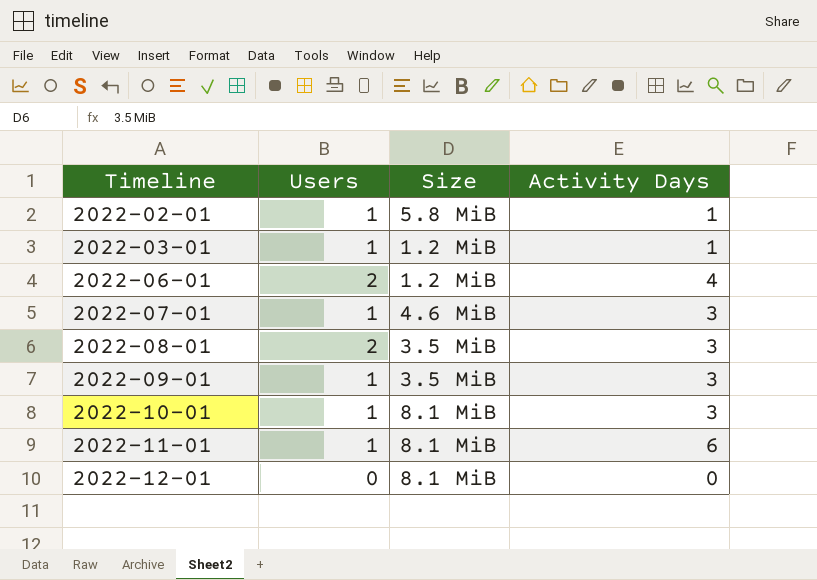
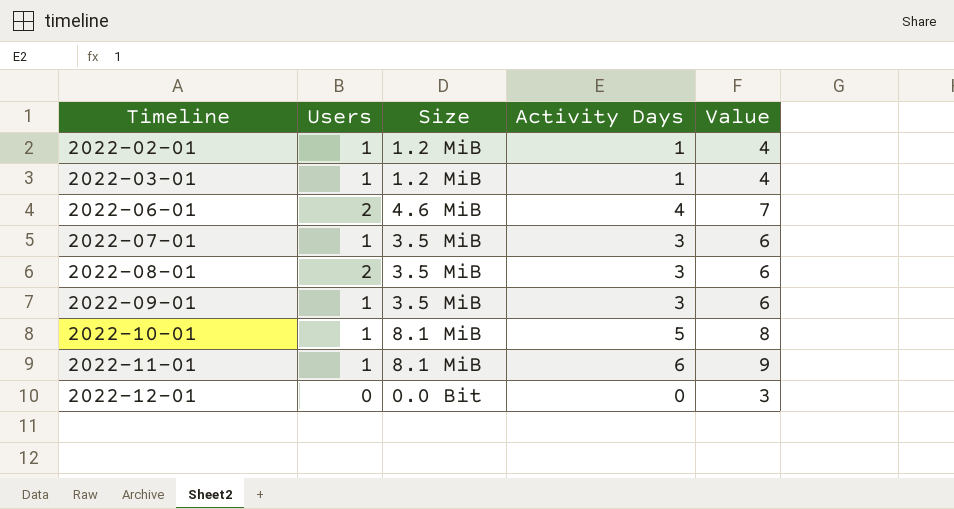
column Value | formula: none -> [Activity Days] + 3
2022-02-01 | Size: 5.8 MiB -> 1.2 MiB
2022-06-01 | Size: 1.2 MiB -> 4.6 MiB
2022-07-01 | Size: 4.6 MiB -> 3.5 MiB
2022-10-01 | Activity Days: 3 -> 5
2022-12-01 | Size: 8.1 MiB -> 0.0 Bit

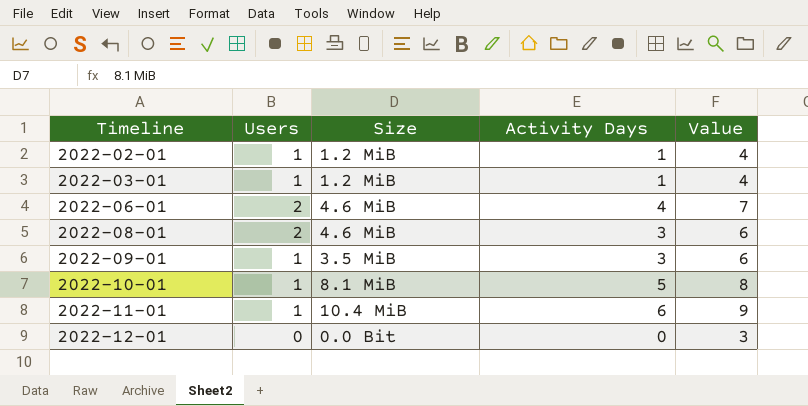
row 2022-07-01: 1 | 3.5 MiB | 3 | 6 -> none
2022-08-01 | Size: 3.5 MiB -> 4.6 MiB
2022-11-01 | Size: 8.1 MiB -> 10.4 MiB

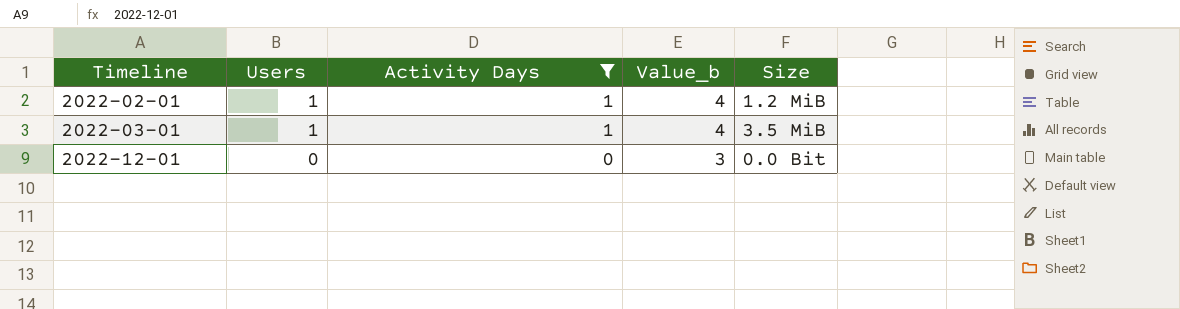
filter: none -> Activity Days <= 1
column name: Value -> Value_b
column Size | position: 3 -> 5
2022-03-01 | Size: 1.2 MiB -> 3.5 MiB

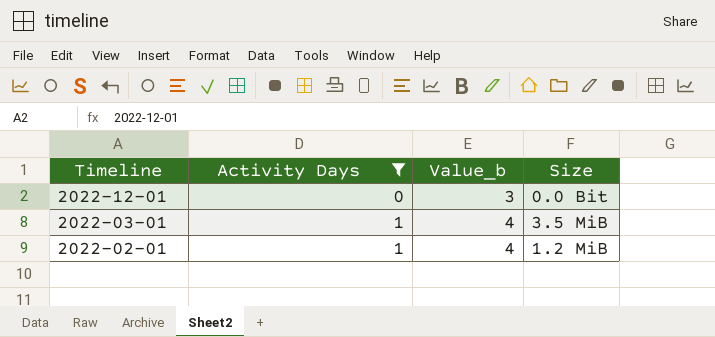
row order: Timeline ascending -> Timeline descending
column Users | position: 2 -> none

